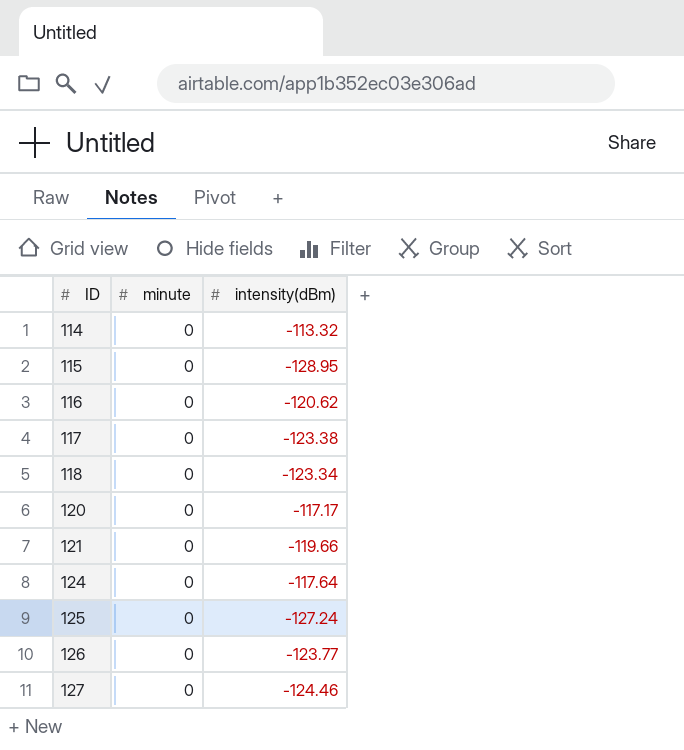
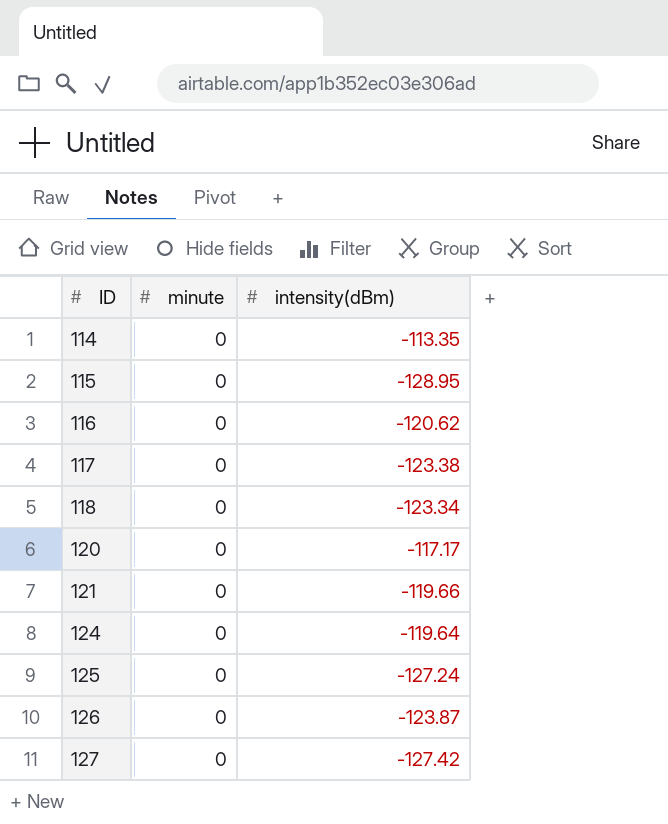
114 | intensity(dBm): -113.32 -> -113.35
124 | intensity(dBm): -117.64 -> -119.64
126 | intensity(dBm): -123.77 -> -123.87
127 | intensity(dBm): -124.46 -> -127.42

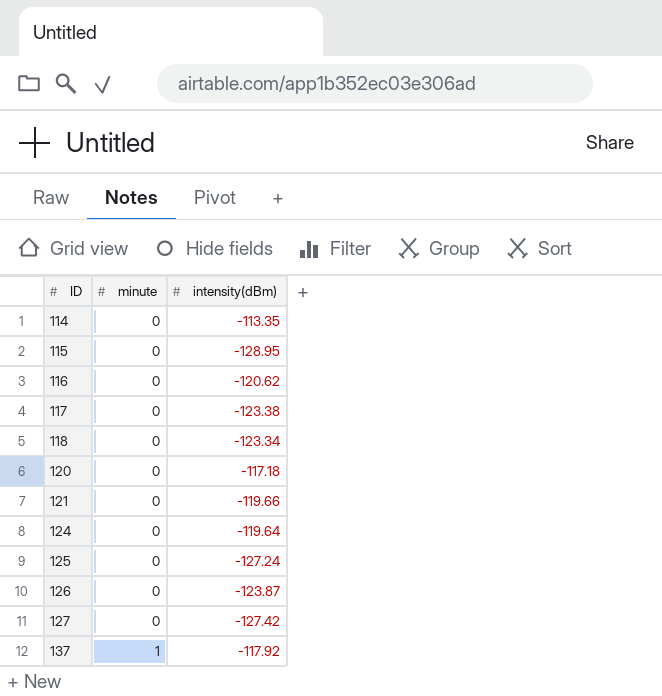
120 | intensity(dBm): -117.17 -> -117.18
row 137: none -> 1 | -117.92

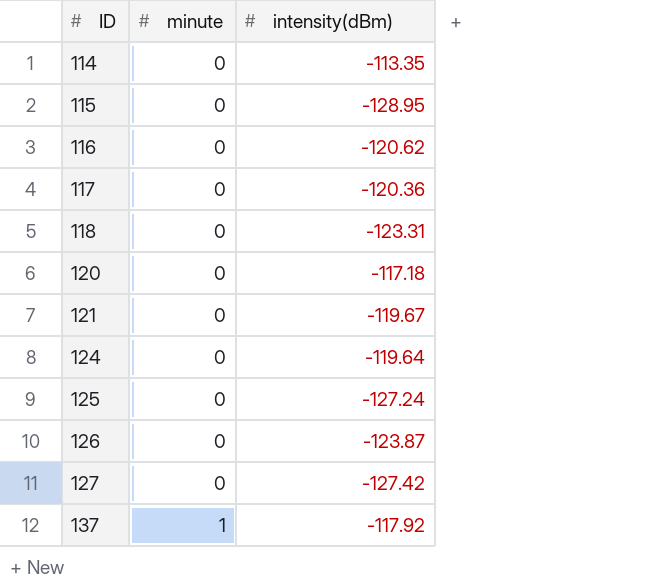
117 | intensity(dBm): -123.38 -> -120.36
118 | intensity(dBm): -123.34 -> -123.31
121 | intensity(dBm): -119.66 -> -119.67

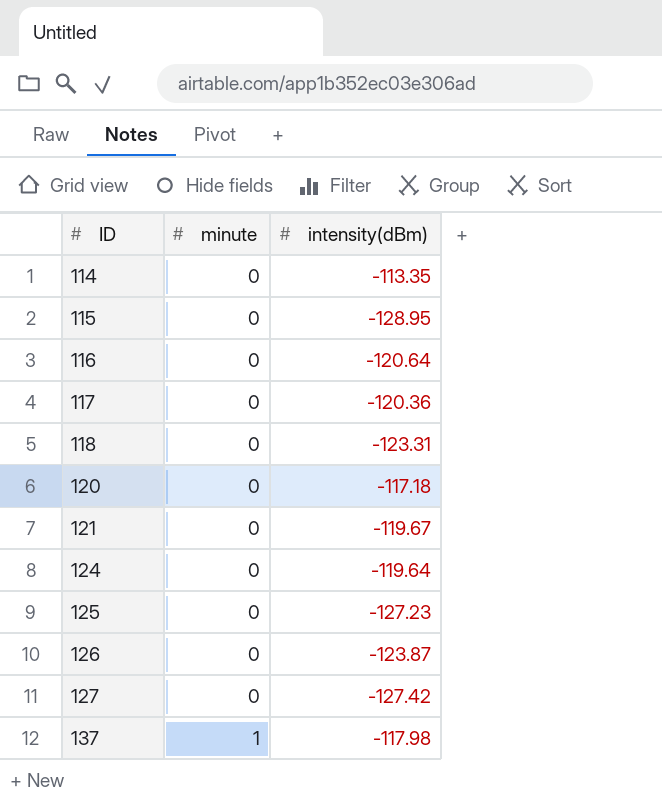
116 | intensity(dBm): -120.62 -> -120.64
125 | intensity(dBm): -127.24 -> -127.23
137 | intensity(dBm): -117.92 -> -117.98

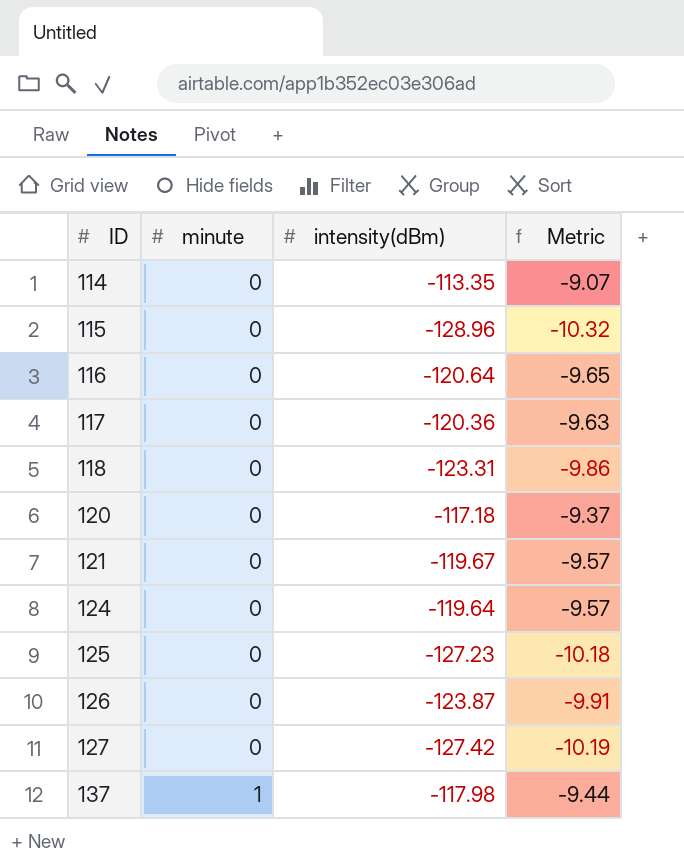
column Metric | formula: none -> [intensity(dBm)] * 0.08
115 | intensity(dBm): -128.95 -> -128.96

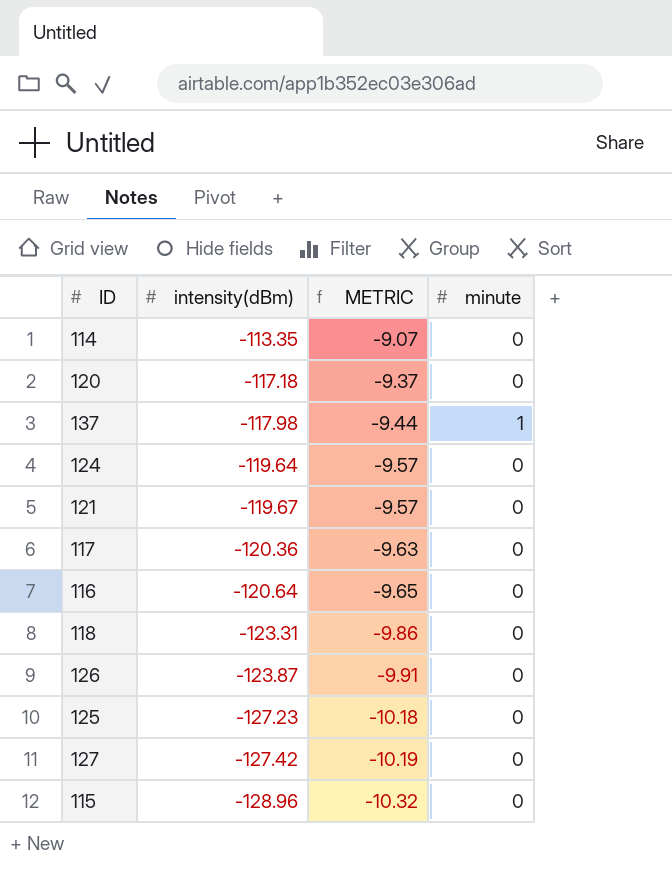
row order: ID ascending -> intensity(dBm) descending
column name: Metric -> METRIC
column minute | position: 2 -> 4

